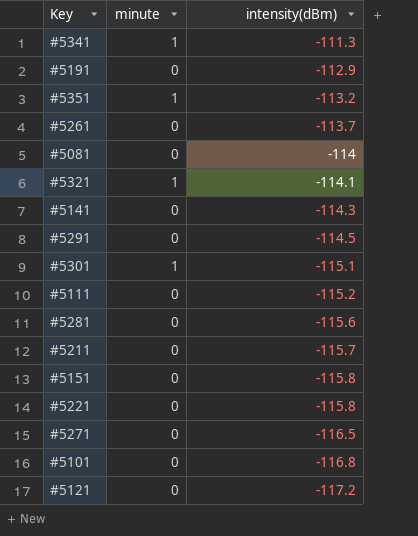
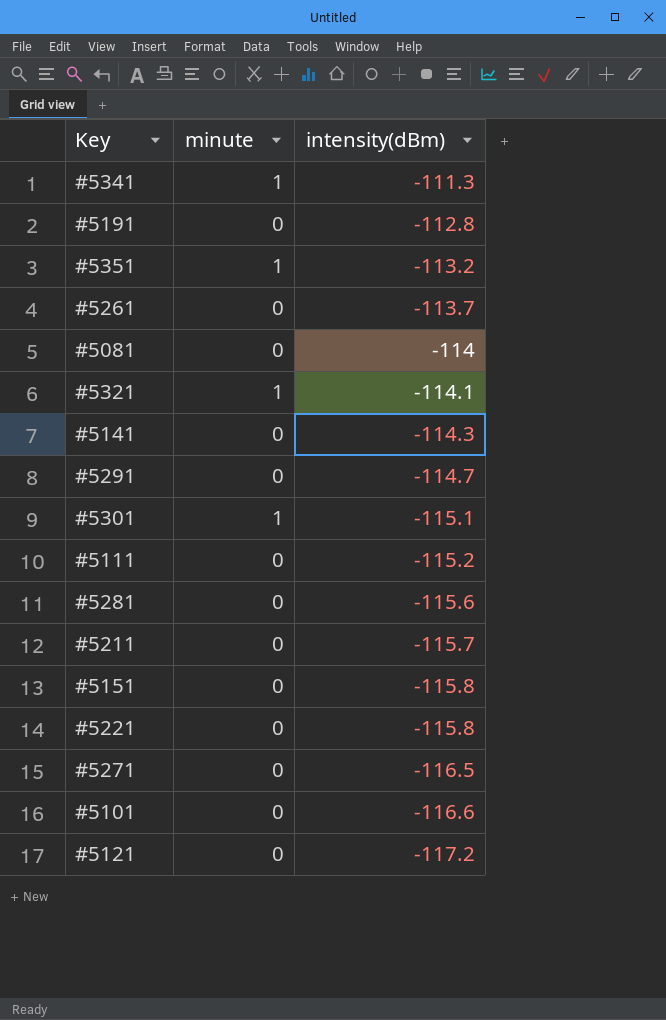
#5191 | intensity(dBm): -112.9 -> -112.8
#5291 | intensity(dBm): -114.5 -> -114.7
#5101 | intensity(dBm): -116.8 -> -116.6

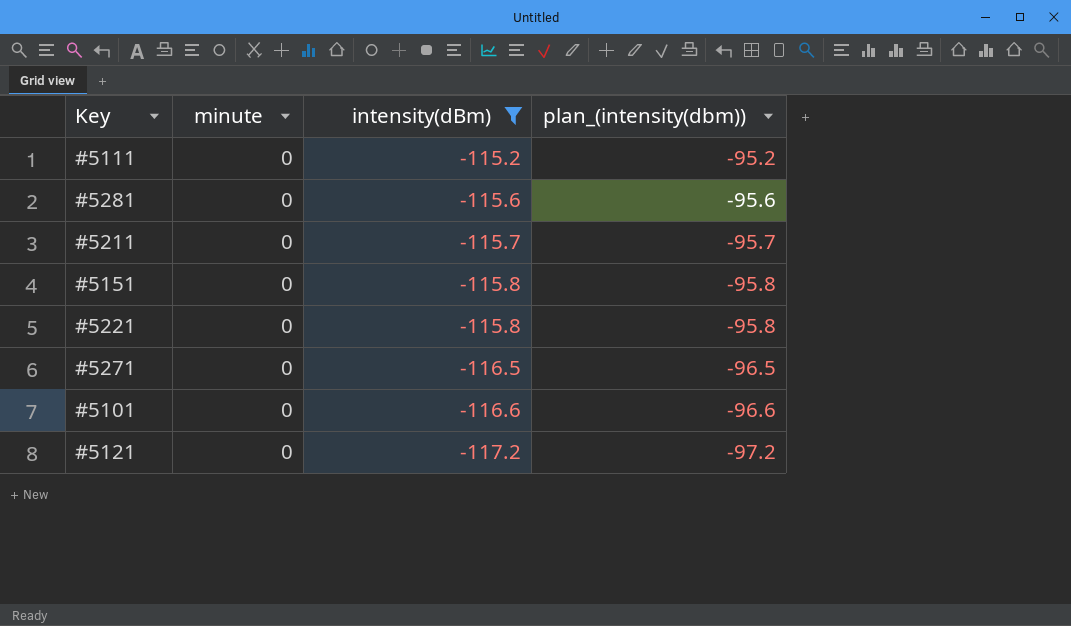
filter: none -> intensity(dBm) <= -115.2
column plan_(intensity(dbm)) | formula: none -> [intensity(dBm)] + 20

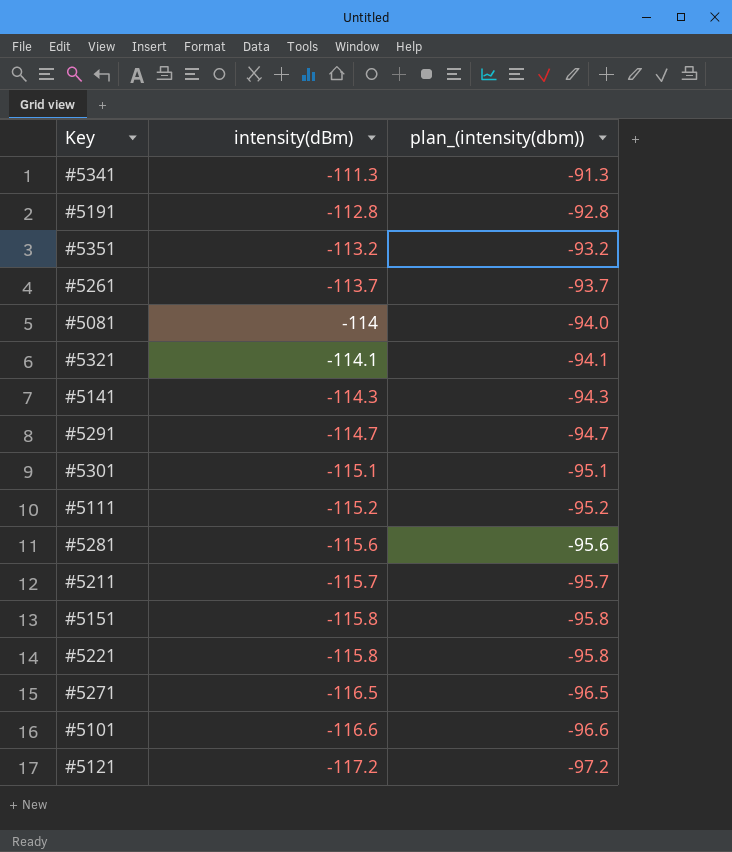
filter: intensity(dBm) <= -115.2 -> none
column minute | position: 2 -> none

